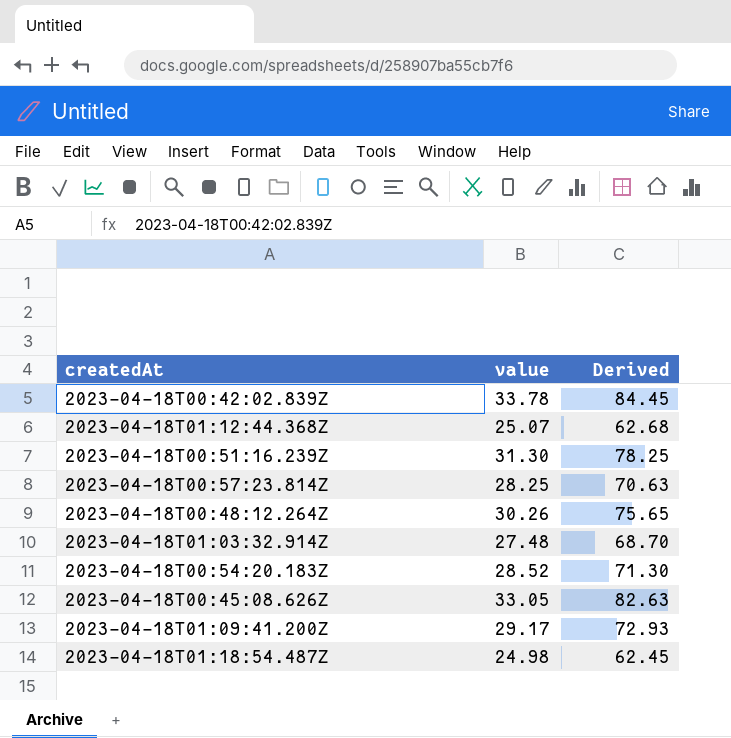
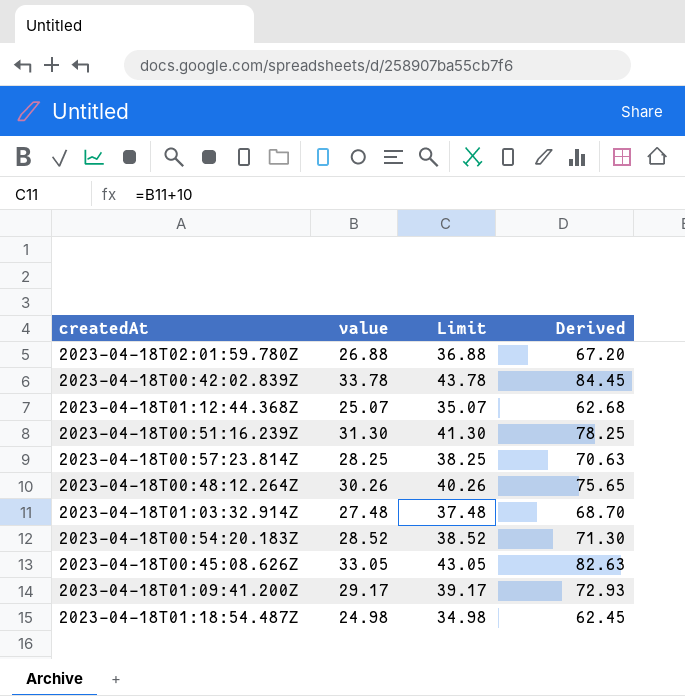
column Limit | formula: none -> [value] + 10
row 2023-04-18T02:01:59.780Z: none -> 26.88 | 36.88 | 67.20

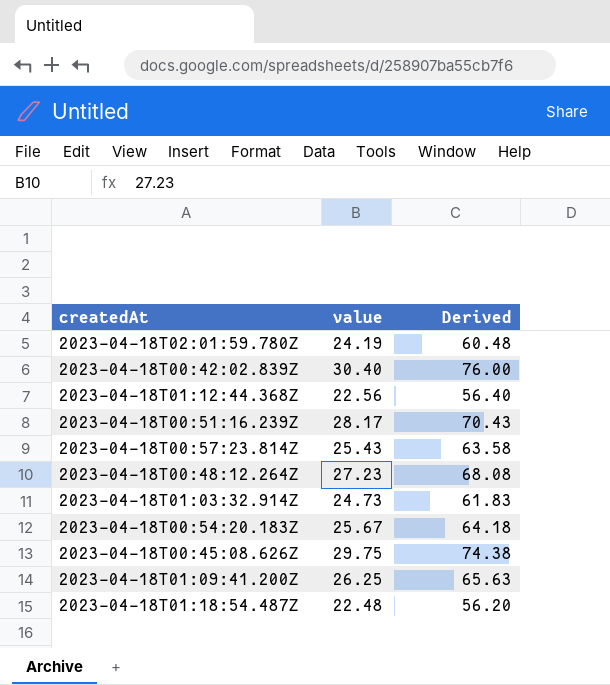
column Limit | formula: [value] + 10 -> none
2023-04-18T02:01:59.780Z | value: 26.88 -> 24.19
2023-04-18T02:01:59.780Z | Derived: 67.20 -> 60.48
2023-04-18T00:42:02.839Z | value: 33.78 -> 30.40
2023-04-18T00:42:02.839Z | Derived: 84.45 -> 76.00
2023-04-18T01:12:44.368Z | value: 25.07 -> 22.56
2023-04-18T01:12:44.368Z | Derived: 62.68 -> 56.40
2023-04-18T00:51:16.239Z | value: 31.30 -> 28.17
2023-04-18T00:51:16.239Z | Derived: 78.25 -> 70.43
2023-04-18T00:57:23.814Z | value: 28.25 -> 25.43
2023-04-18T00:57:23.814Z | Derived: 70.63 -> 63.58
2023-04-18T00:48:12.264Z | value: 30.26 -> 27.23
2023-04-18T00:48:12.264Z | Derived: 75.65 -> 68.08
2023-04-18T01:03:32.914Z | value: 27.48 -> 24.73
2023-04-18T01:03:32.914Z | Derived: 68.70 -> 61.83
2023-04-18T00:54:20.183Z | value: 28.52 -> 25.67
2023-04-18T00:54:20.183Z | Derived: 71.30 -> 64.18
2023-04-18T00:45:08.626Z | value: 33.05 -> 29.75
2023-04-18T00:45:08.626Z | Derived: 82.63 -> 74.38
2023-04-18T01:09:41.200Z | value: 29.17 -> 26.25
2023-04-18T01:09:41.200Z | Derived: 72.93 -> 65.63
2023-04-18T01:18:54.487Z | value: 24.98 -> 22.48
2023-04-18T01:18:54.487Z | Derived: 62.45 -> 56.20

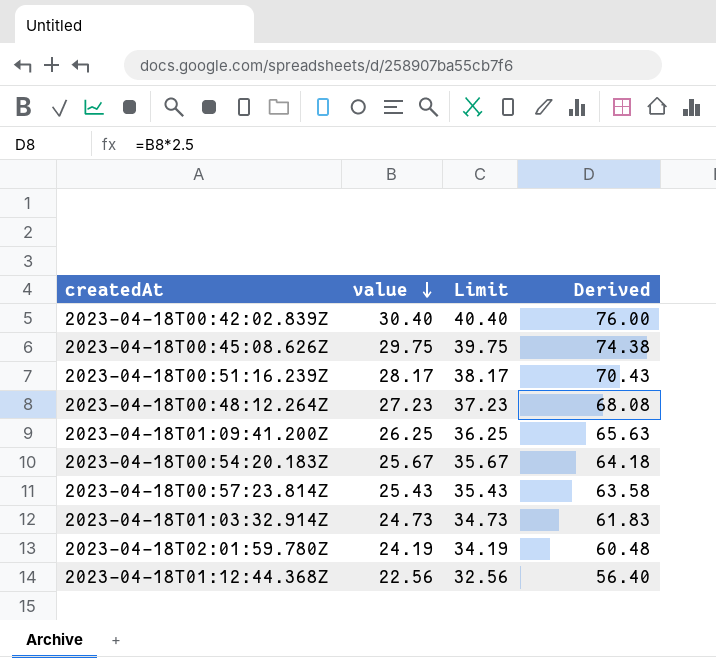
row order: none -> value descending
column Limit | formula: none -> [value] + 10
row 2023-04-18T01:18:54.487Z: 22.48 | 56.20 -> none

